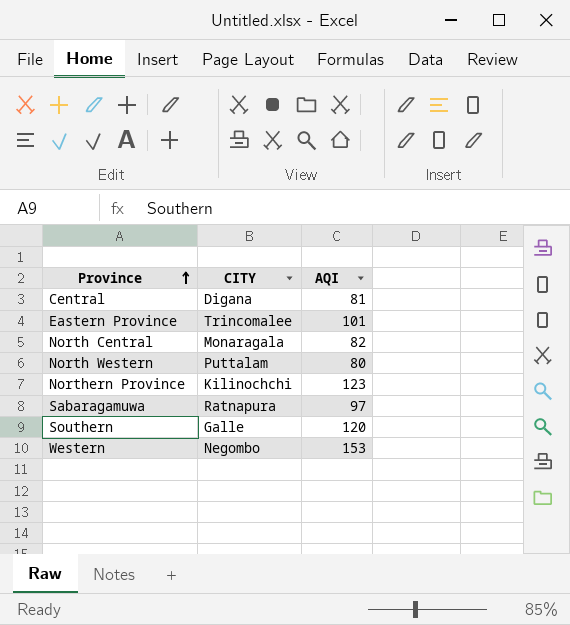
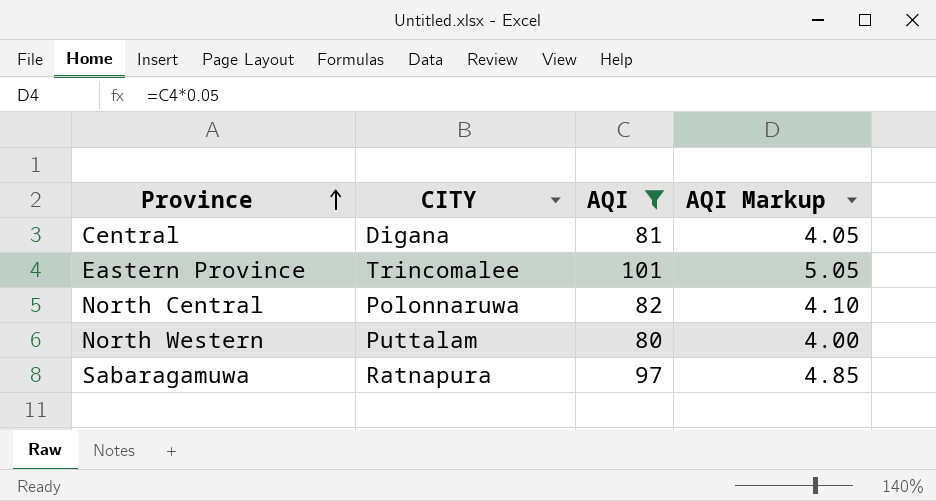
filter: none -> AQI <= 101
column AQI Markup | formula: none -> [AQI] * 0.05
North Central | CITY: Monaragala -> Polonnaruwa

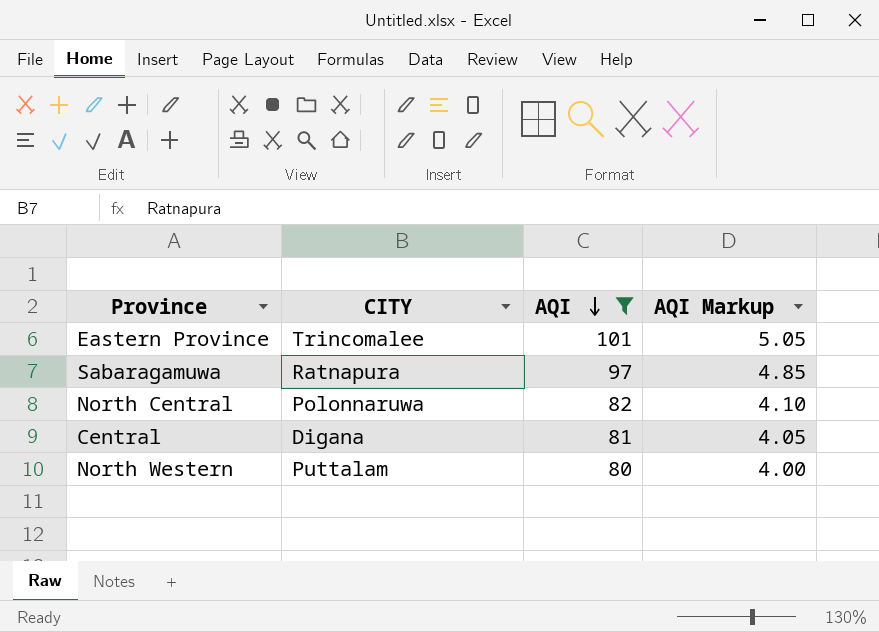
row order: Province ascending -> AQI descending

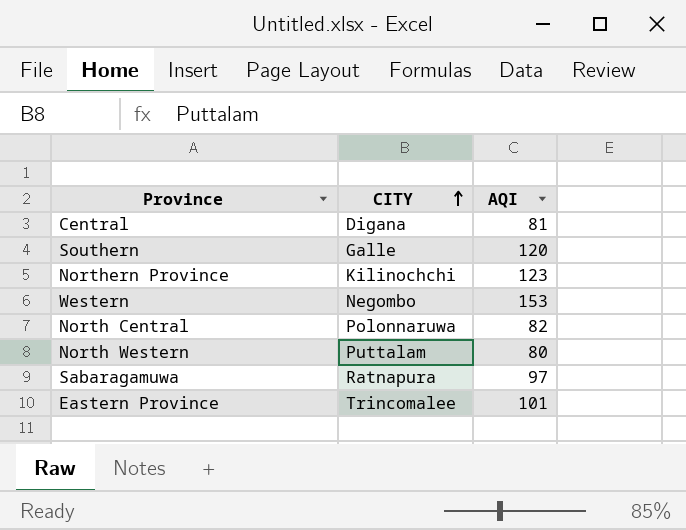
filter: AQI <= 101 -> none
row order: AQI descending -> CITY ascending
column AQI Markup | formula: [AQI] * 0.05 -> none

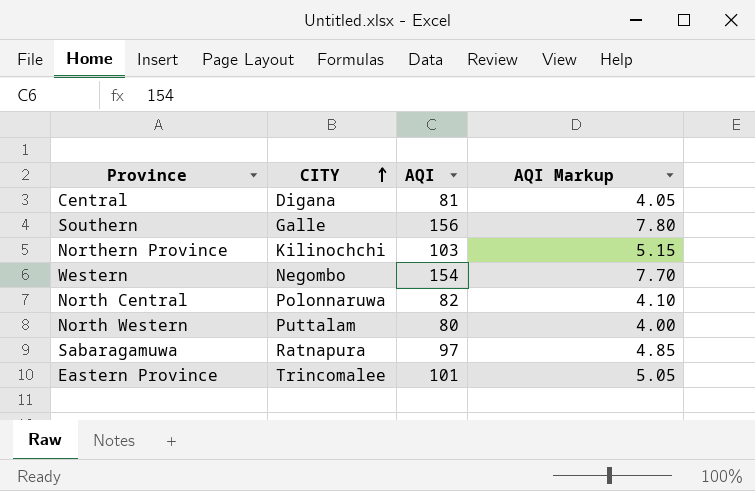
column AQI Markup | formula: none -> [AQI] * 0.05
Southern | AQI: 120 -> 156
Northern Province | AQI: 123 -> 103
Western | AQI: 153 -> 154

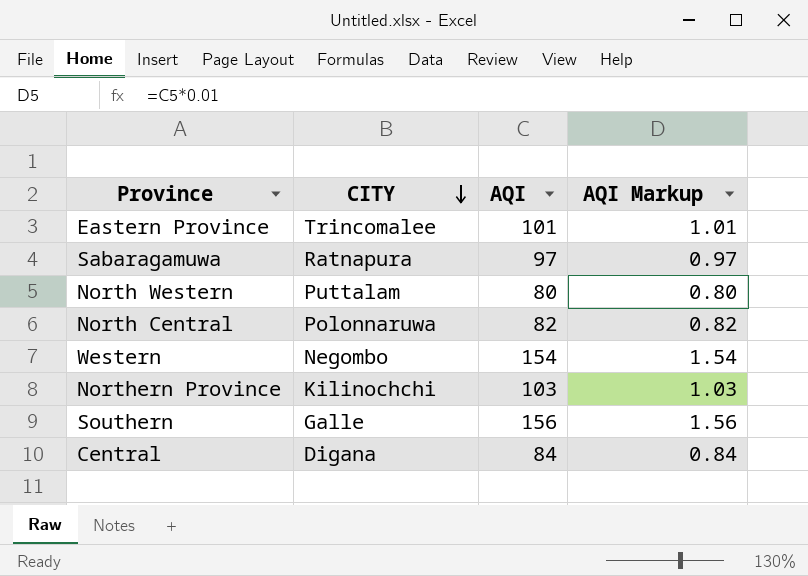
row order: CITY ascending -> CITY descending
column AQI Markup | formula: [AQI] * 0.05 -> [AQI] * 0.01
Central | AQI: 81 -> 84

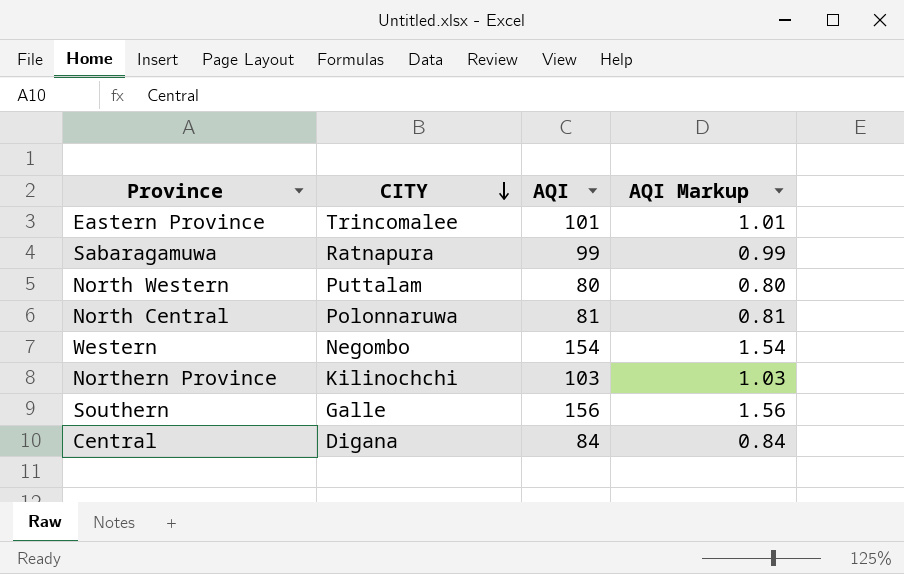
Sabaragamuwa | AQI: 97 -> 99
Sabaragamuwa | AQI Markup: 0.97 -> 0.99
North Central | AQI: 82 -> 81
North Central | AQI Markup: 0.82 -> 0.81

